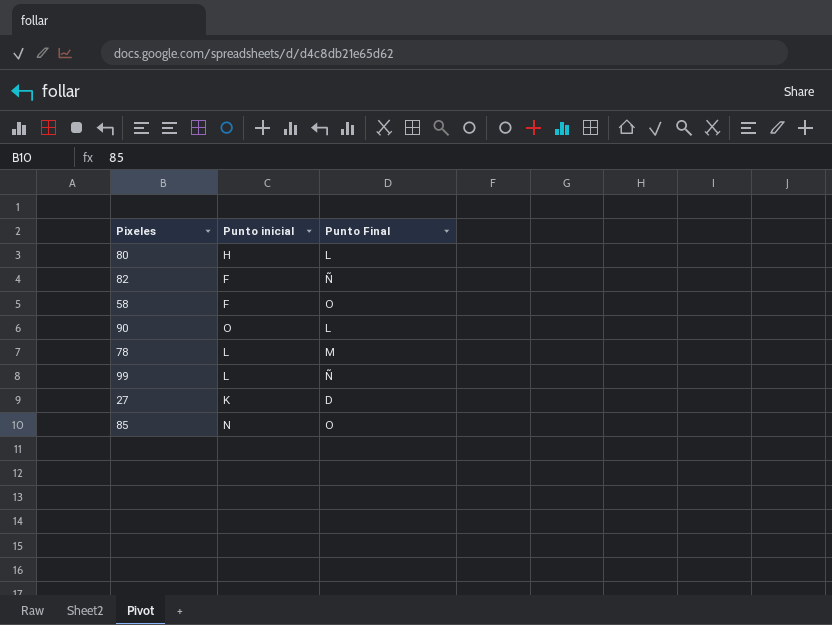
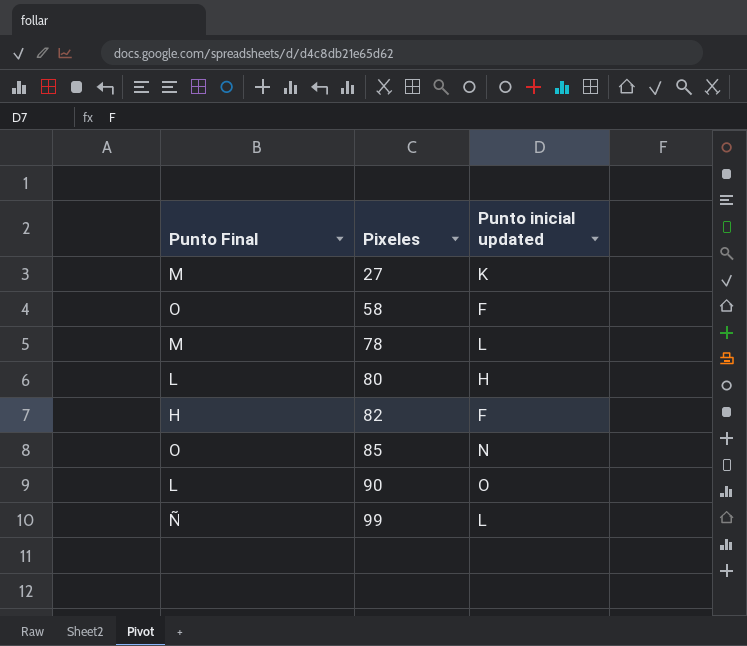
row order: none -> Pixeles ascending
column Punto Final | position: 3 -> 1
column name: Punto inicial -> Punto inicial updated
27 | Punto Final: D -> M
82 | Punto Final: Ñ -> H

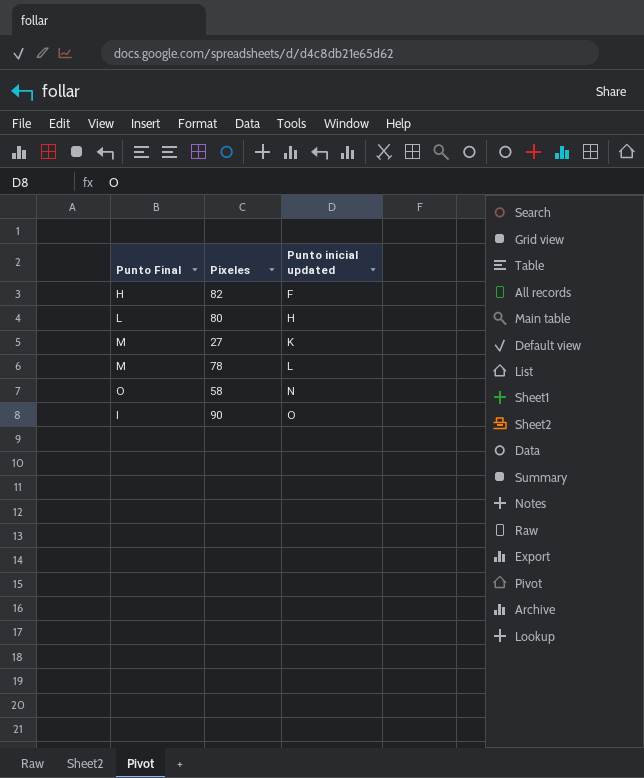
row order: Pixeles ascending -> Punto inicial updated ascending
row 85: O | N -> none
row 99: Ñ | L -> none
58 | Punto inicial updated: F -> N
90 | Punto Final: L -> I

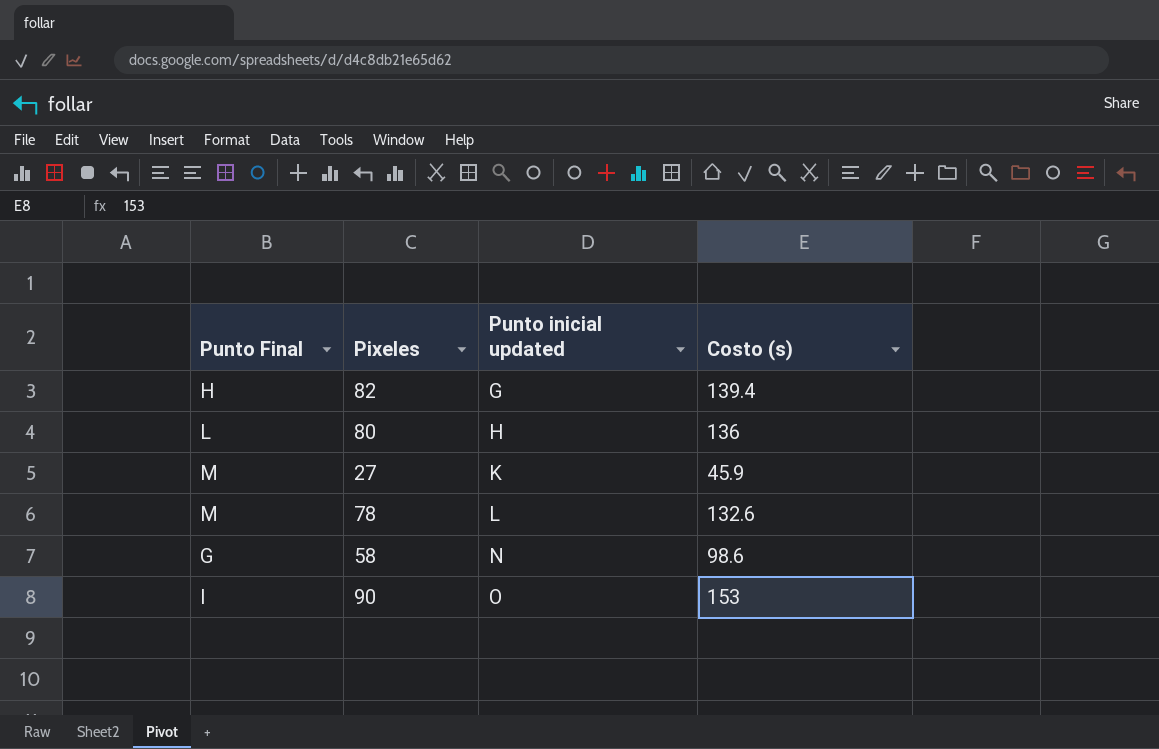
column Costo (s) | position: none -> 4
82 | Punto inicial updated: F -> G
58 | Punto Final: O -> G

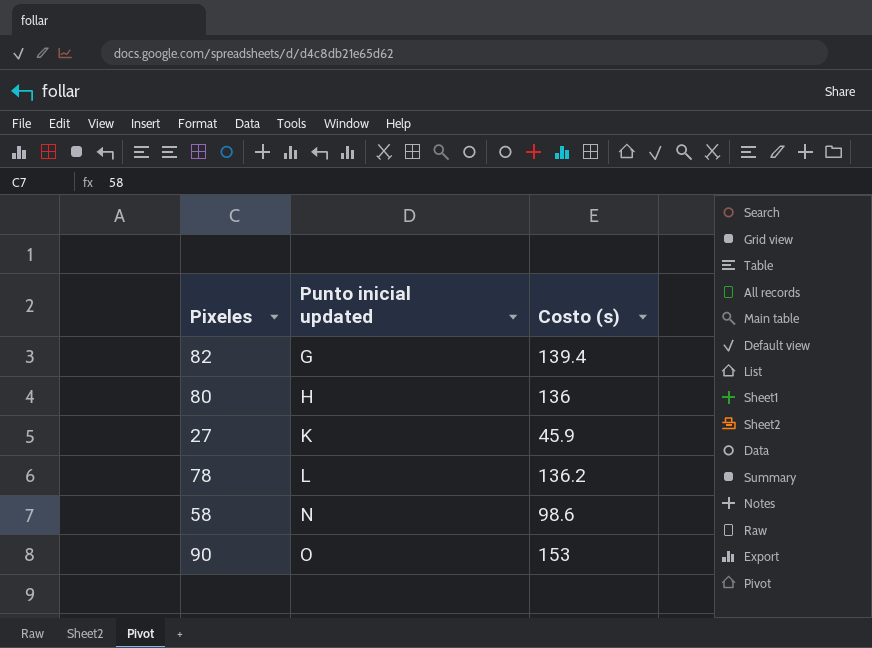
column Punto Final | position: 1 -> none
78 | Costo (s): 132.6 -> 136.2

